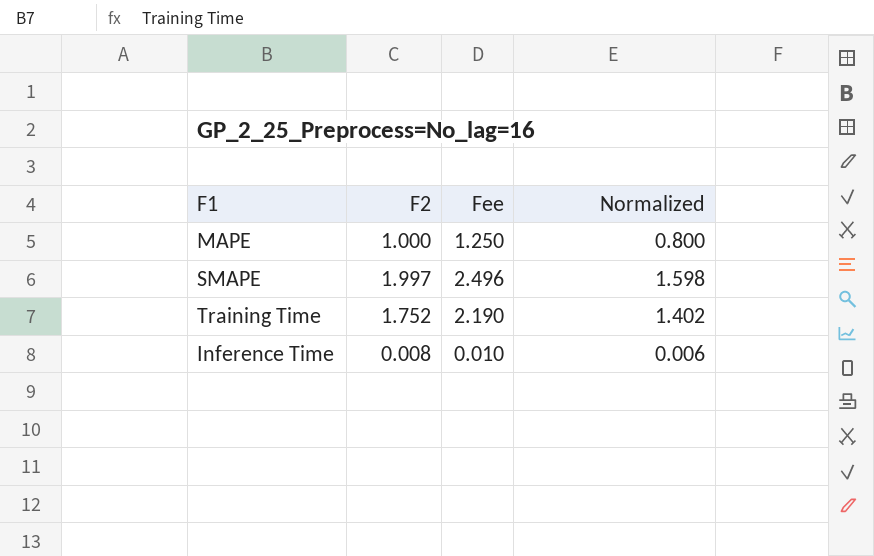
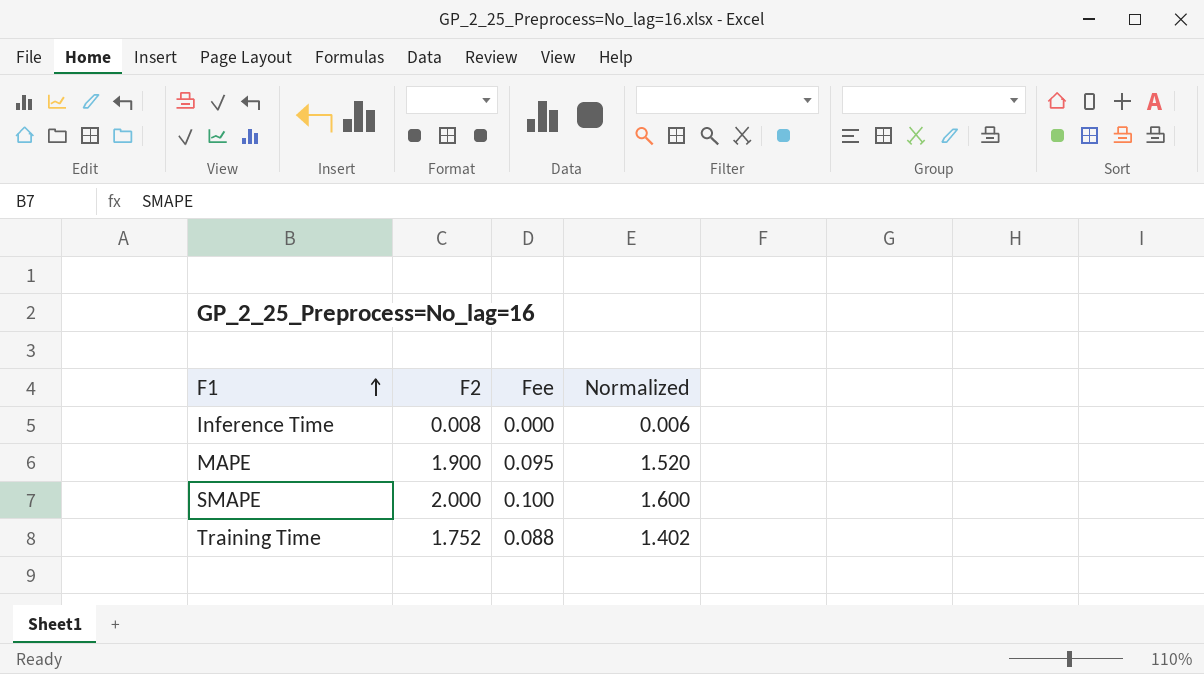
row order: none -> F1 ascending
column Fee | formula: [F2] * 1.25 -> [F2] * 0.05
MAPE | F2: 1.000 -> 1.900
MAPE | Normalized: 0.800 -> 1.520
SMAPE | F2: 1.997 -> 2.000
SMAPE | Normalized: 1.598 -> 1.600

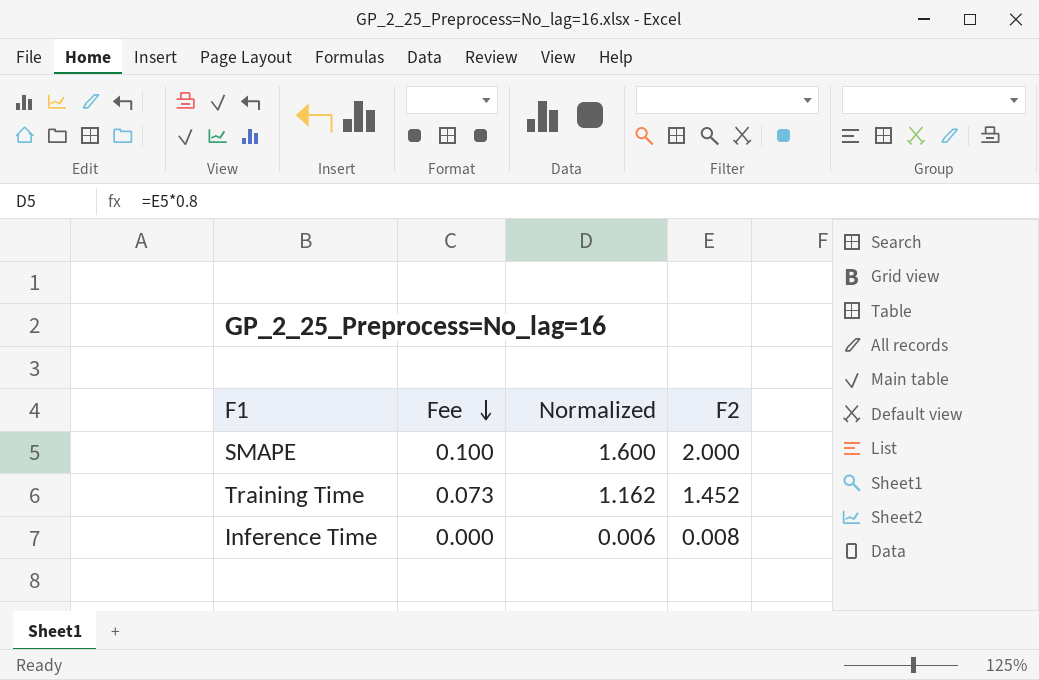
row order: F1 ascending -> Fee descending
column F2 | position: 2 -> 4
row MAPE: 1.900 | 0.095 | 1.520 -> none
Training Time | Fee: 0.088 -> 0.073
Training Time | Normalized: 1.402 -> 1.162
Training Time | F2: 1.752 -> 1.452

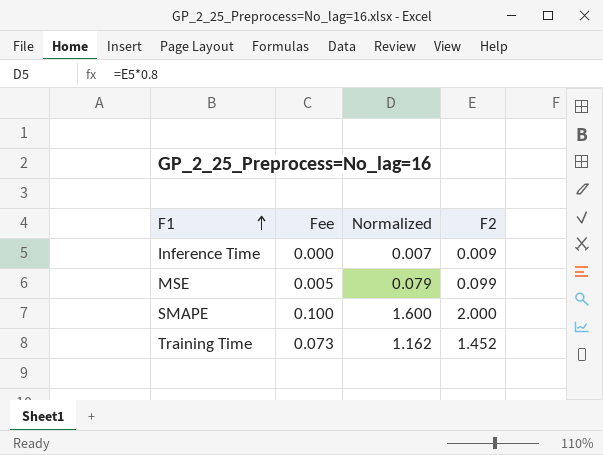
row order: Fee descending -> F1 ascending
Inference Time | Normalized: 0.006 -> 0.007
Inference Time | F2: 0.008 -> 0.009
row MSE: none -> 0.005 | 0.079 | 0.099

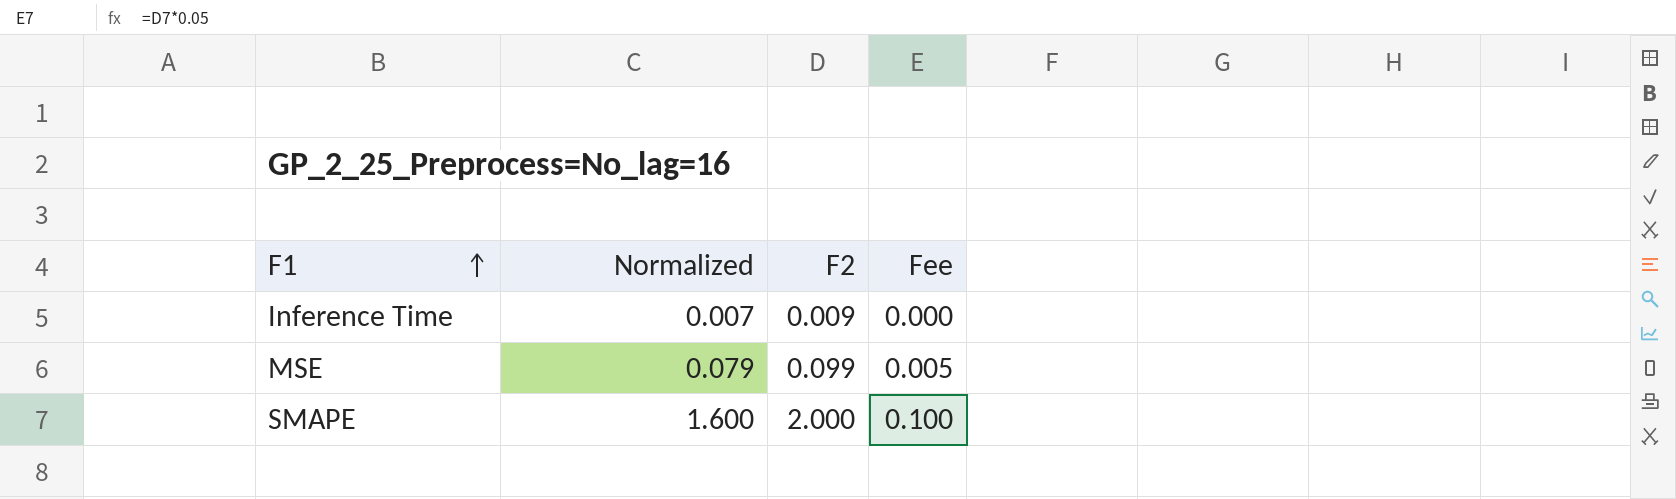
column Fee | position: 2 -> 4
row Training Time: 0.073 | 1.162 | 1.452 -> none

